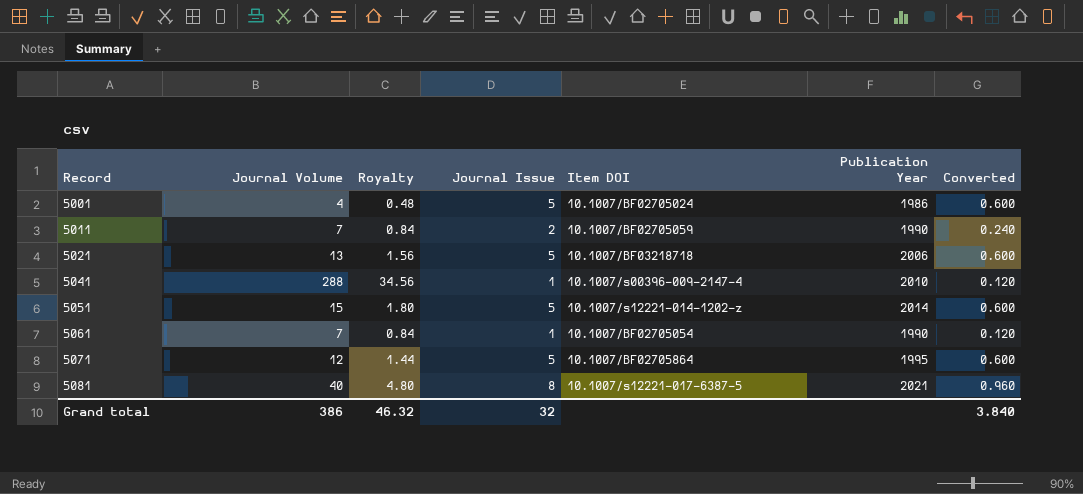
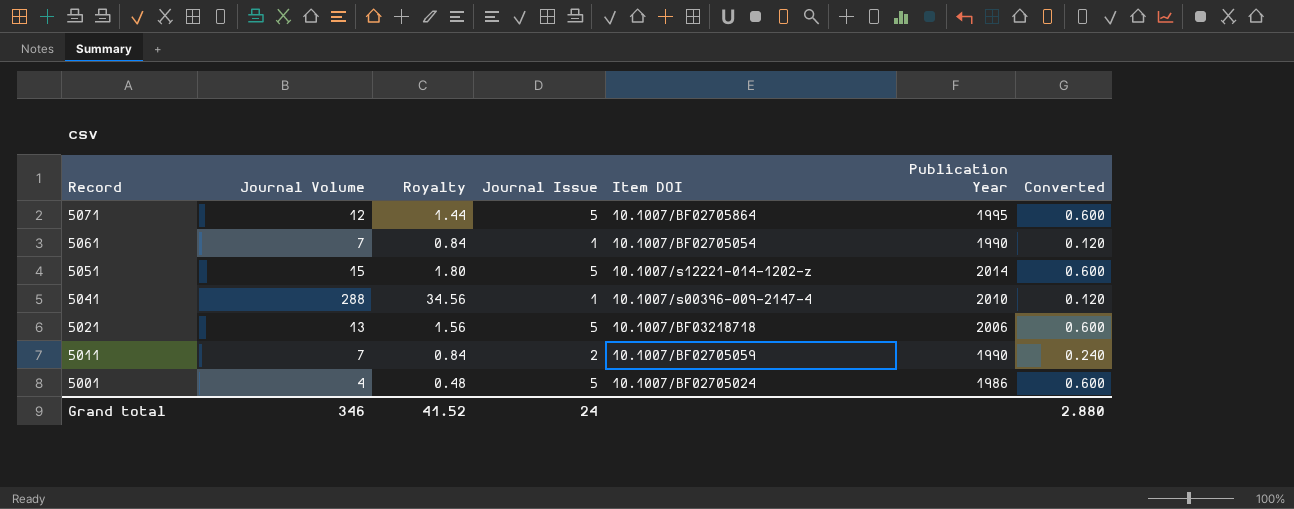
row order: Record ascending -> Record descending
row 5081: 40 | 4.80 | 8 | 10.1007/s12221-017-6387-5 | 2021 | 0.960 -> none
Grand total | Journal Volume: 386 -> 346
Grand total | Royalty: 46.32 -> 41.52
Grand total | Journal Issue: 32 -> 24
Grand total | Converted: 3.840 -> 2.880

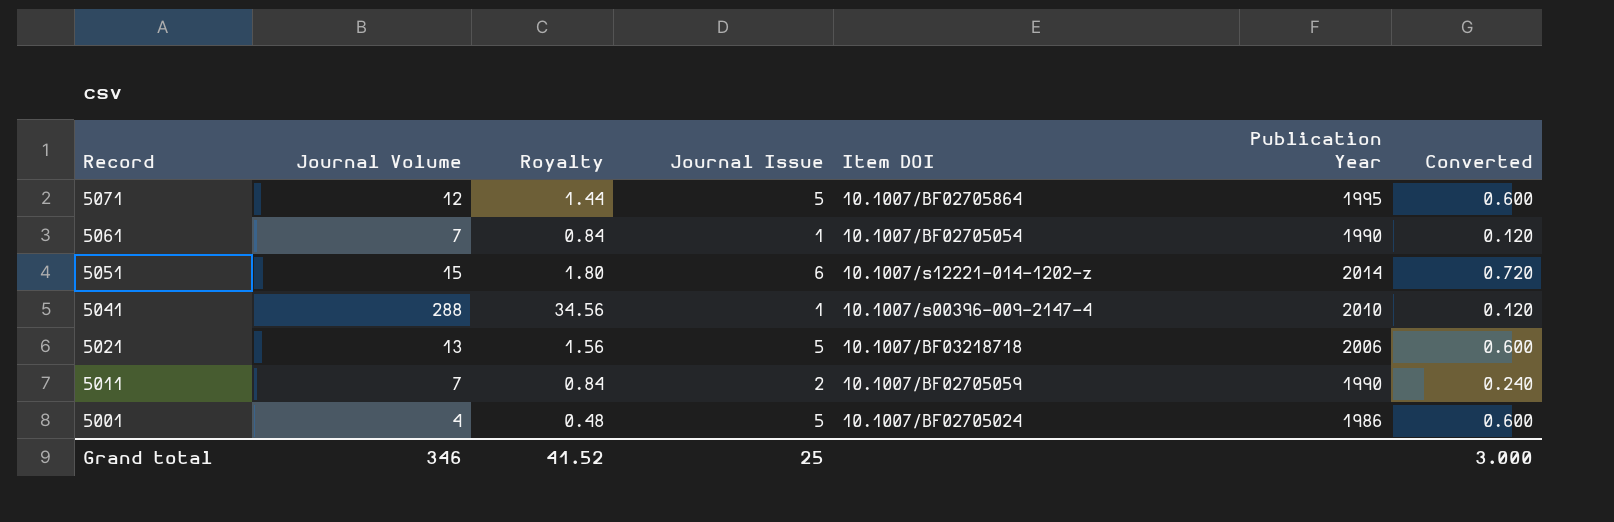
5051 | Journal Issue: 5 -> 6
5051 | Converted: 0.600 -> 0.720
Grand total | Journal Issue: 24 -> 25
Grand total | Converted: 2.880 -> 3.000

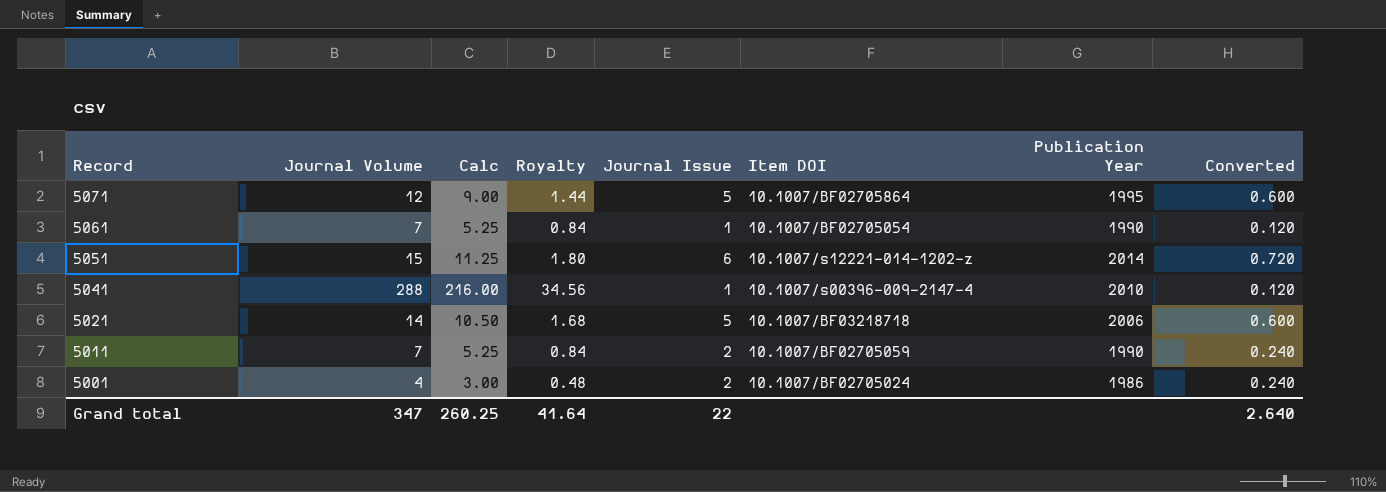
column Calc | formula: none -> [Journal Volume] * 0.75
5021 | Journal Volume: 13 -> 14
5021 | Royalty: 1.56 -> 1.68
5001 | Journal Issue: 5 -> 2
5001 | Converted: 0.600 -> 0.240
Grand total | Journal Volume: 346 -> 347
Grand total | Royalty: 41.52 -> 41.64
Grand total | Journal Issue: 25 -> 22
Grand total | Converted: 3.000 -> 2.640

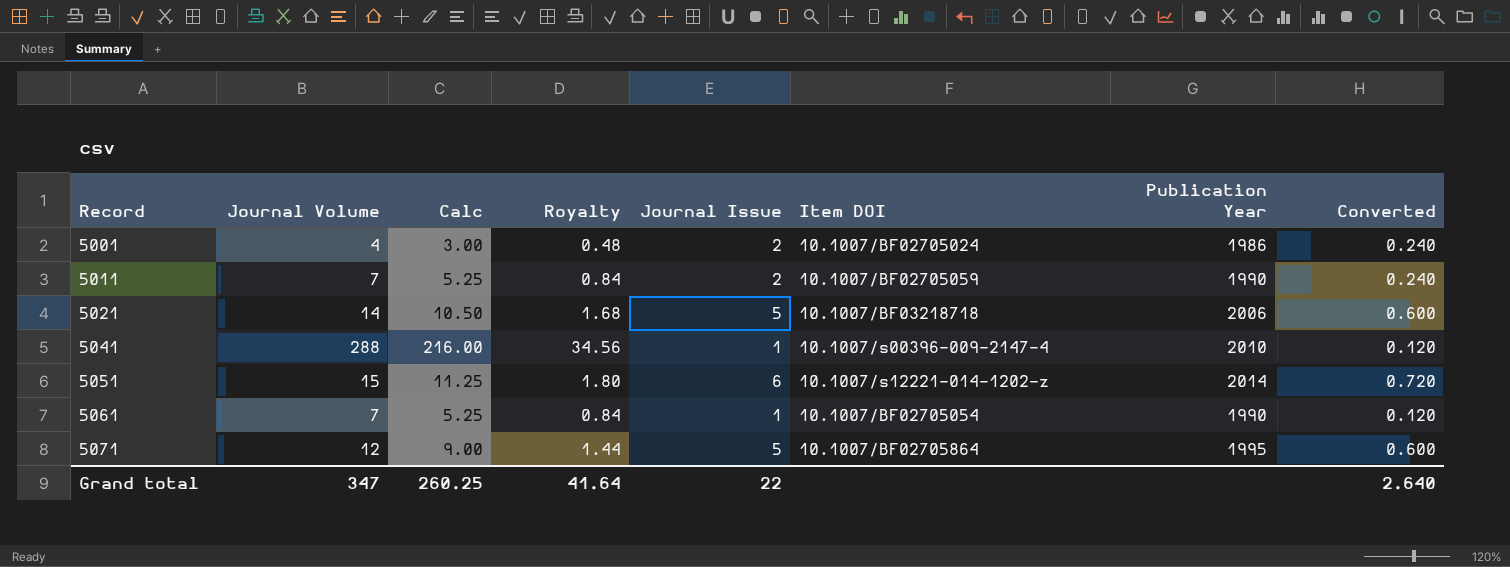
row order: Record descending -> Record ascending

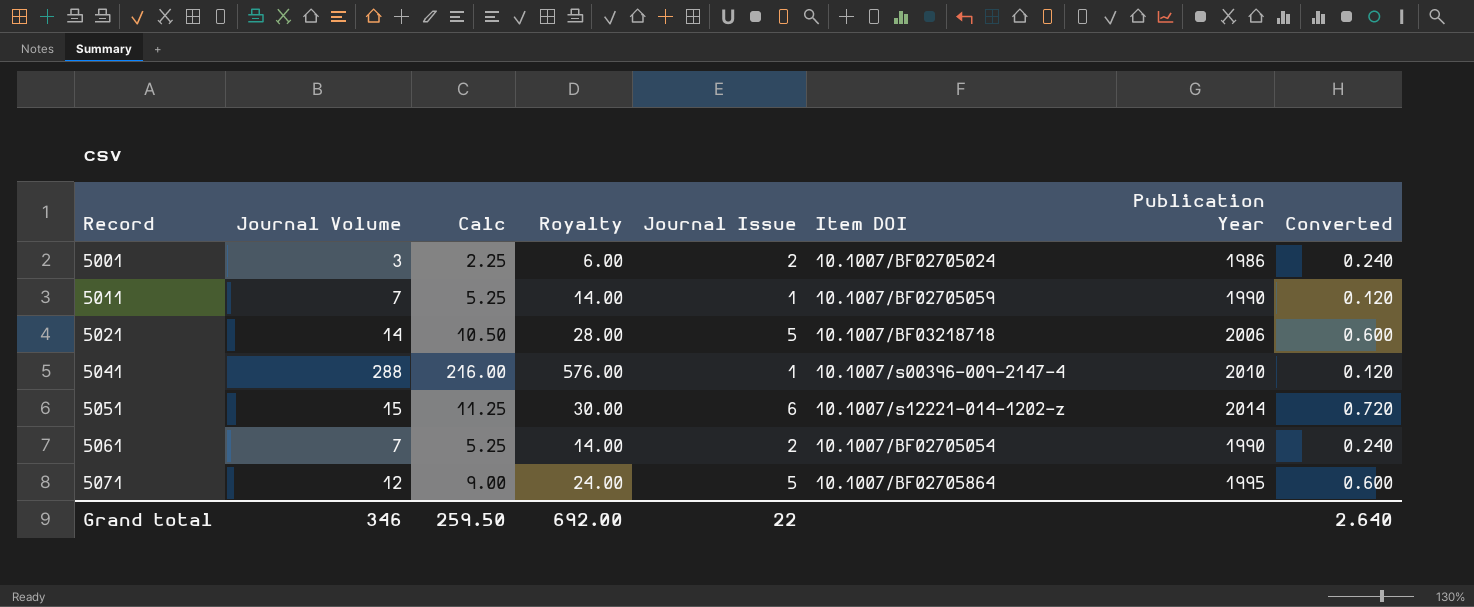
column Royalty | formula: [Journal Volume] * 0.12 -> [Journal Volume] * 2
5001 | Journal Volume: 4 -> 3
5001 | Calc: 3.00 -> 2.25
5011 | Journal Issue: 2 -> 1
5011 | Converted: 0.240 -> 0.120
5061 | Journal Issue: 1 -> 2
5061 | Converted: 0.120 -> 0.240
Grand total | Journal Volume: 347 -> 346
Grand total | Calc: 260.25 -> 259.50
Grand total | Royalty: 41.64 -> 692.00

